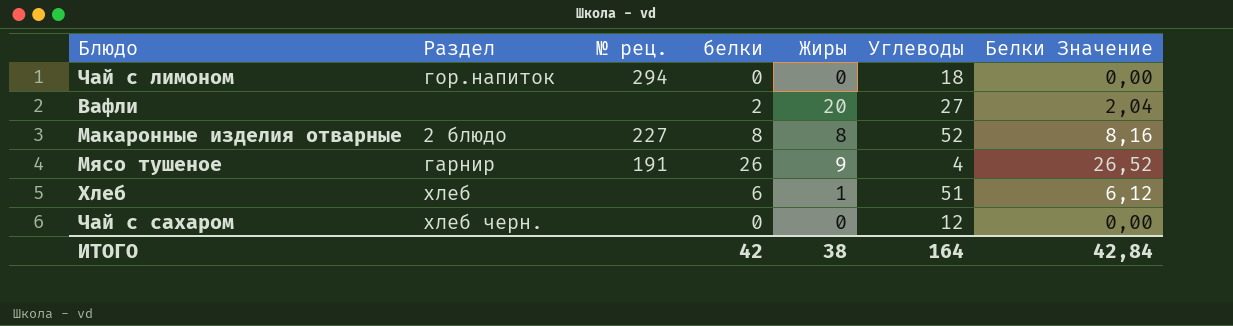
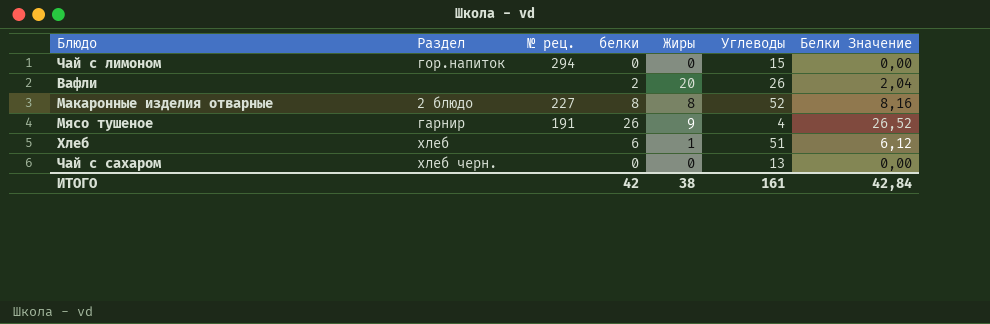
Чай с лимоном | Углеводы: 18 -> 15
Вафли | Углеводы: 27 -> 26
Чай с сахаром | Углеводы: 12 -> 13
ИТОГО | Углеводы: 164 -> 161

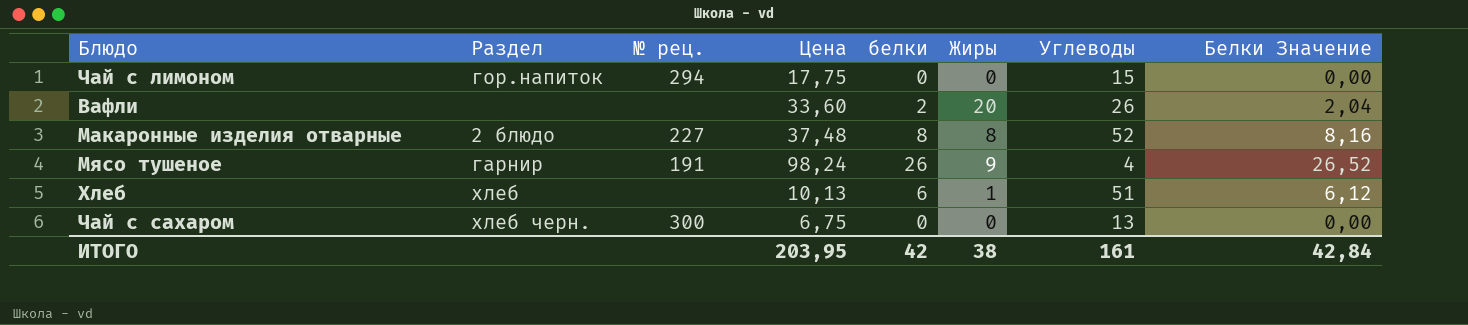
column Цена | position: none -> 4
Чай с сахаром | № рец.: none -> 300

